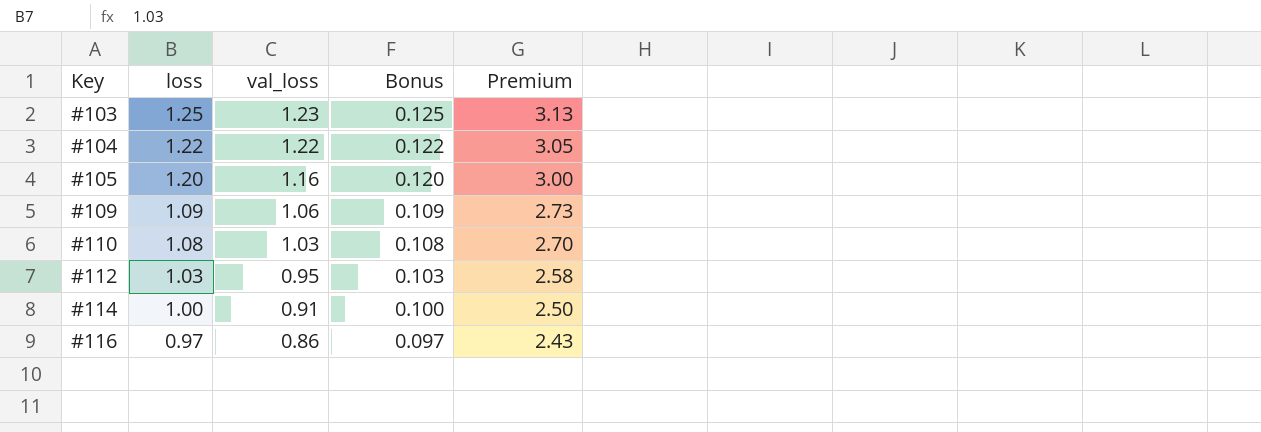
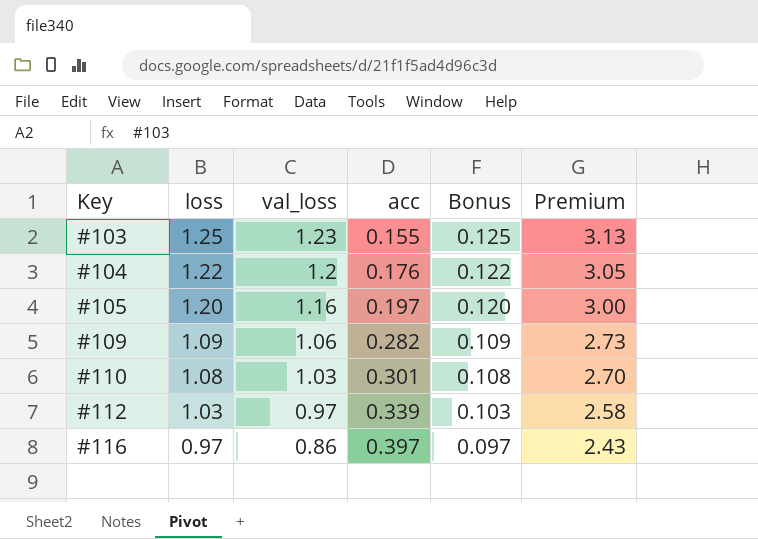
column acc | position: none -> 4
row #114: 1.00 | 0.91 | 0.100 | 2.50 -> none
#104 | val_loss: 1.22 -> 1.2
#112 | val_loss: 0.95 -> 0.97

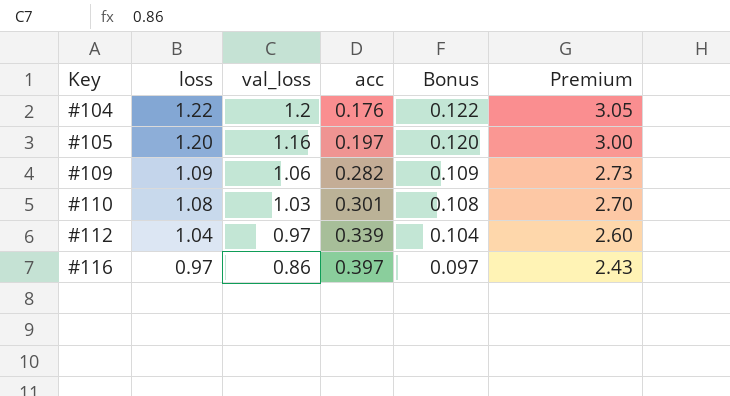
row #103: 1.25 | 1.23 | 0.155 | 0.125 | 3.13 -> none
#112 | loss: 1.03 -> 1.04
#112 | Bonus: 0.103 -> 0.104
#112 | Premium: 2.58 -> 2.60

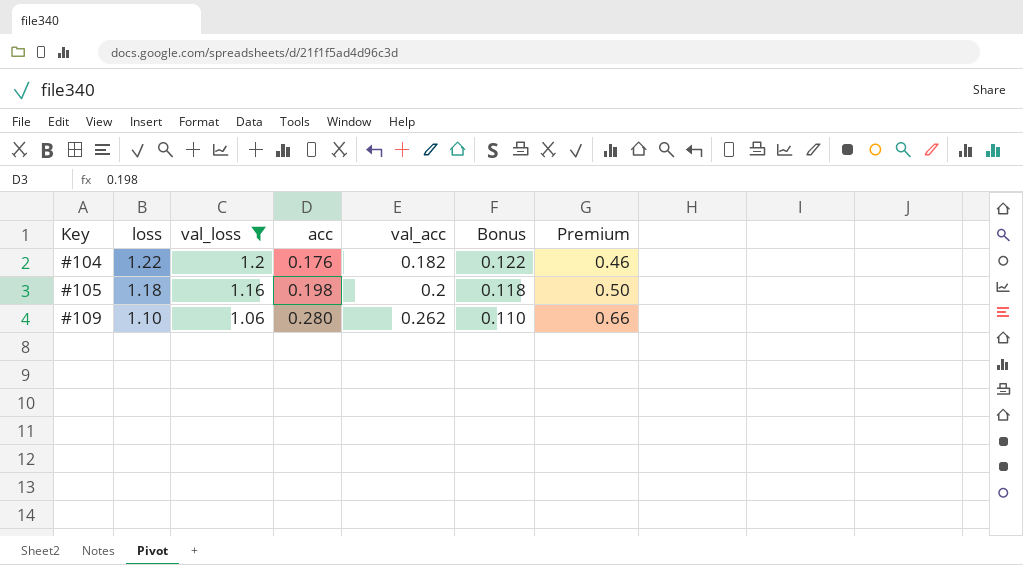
filter: none -> val_loss >= 1.06
column val_acc | position: none -> 5
column Premium | formula: [loss] * 2.5 -> [val_acc] * 2.5
#105 | loss: 1.20 -> 1.18
#105 | acc: 0.197 -> 0.198
#105 | Bonus: 0.120 -> 0.118
#109 | loss: 1.09 -> 1.10
#109 | acc: 0.282 -> 0.280
#109 | Bonus: 0.109 -> 0.110

